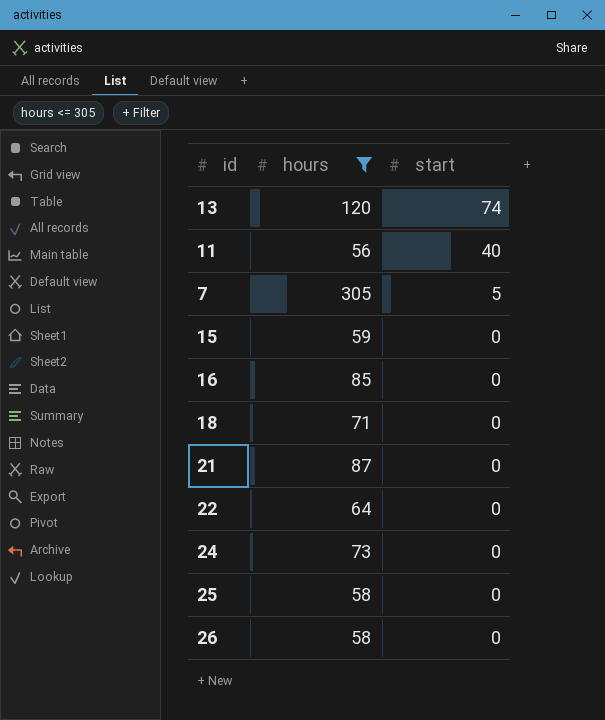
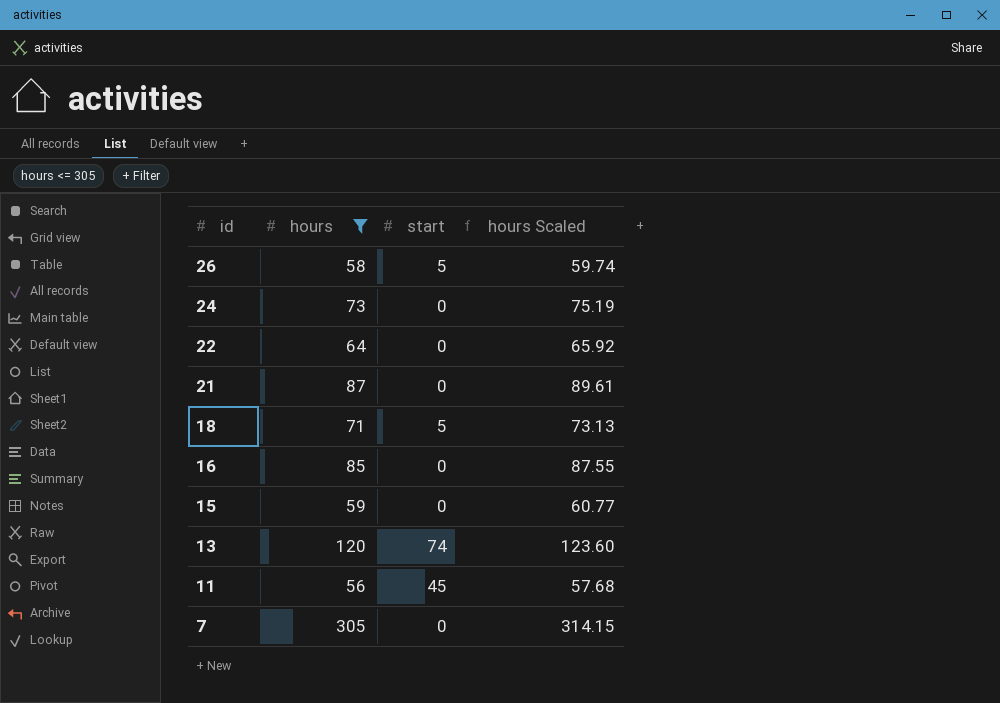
row order: start descending -> id descending
column hours Scaled | formula: none -> [hours] * 1.03
row 25: 58 | 0 -> none
26 | start: 0 -> 5
18 | start: 0 -> 5
11 | start: 40 -> 45
7 | start: 5 -> 0

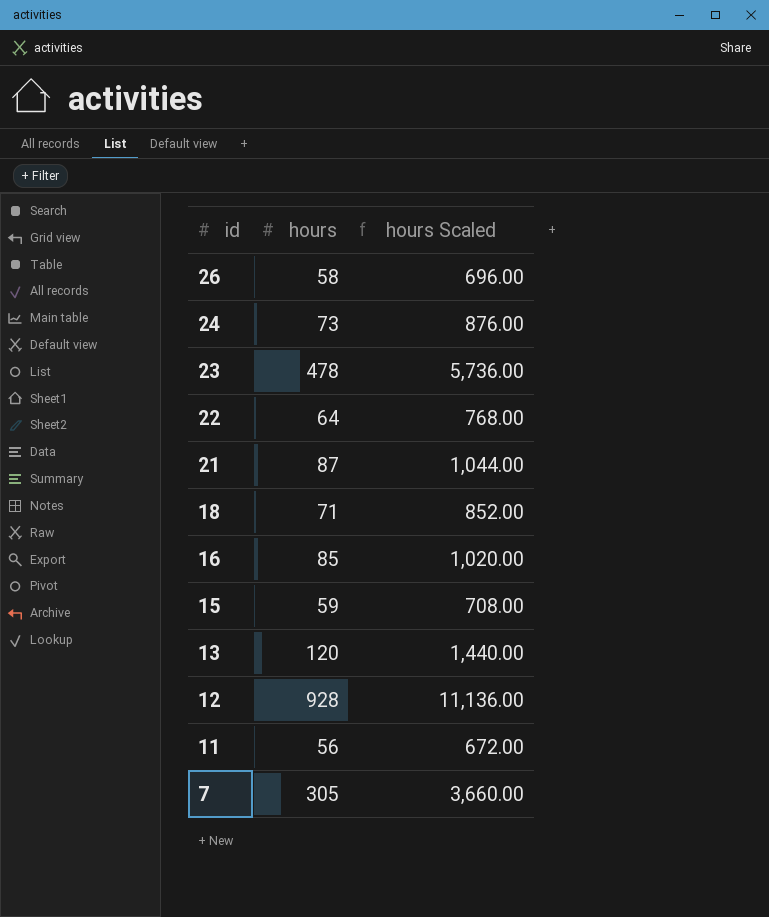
filter: hours <= 305 -> none
column start | position: 3 -> none
column hours Scaled | formula: [hours] * 1.03 -> [hours] * 12

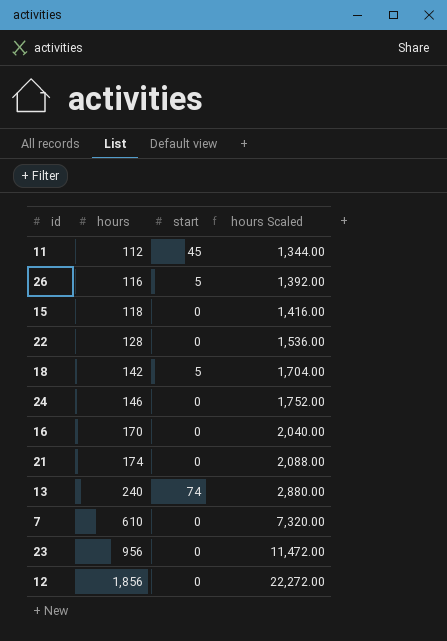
row order: id descending -> hours ascending
column start | position: none -> 3
11 | hours: 56 -> 112
11 | hours Scaled: 672.00 -> 1,344.00
26 | hours: 58 -> 116
26 | hours Scaled: 696.00 -> 1,392.00
15 | hours: 59 -> 118
15 | hours Scaled: 708.00 -> 1,416.00
22 | hours: 64 -> 128
22 | hours Scaled: 768.00 -> 1,536.00
18 | hours: 71 -> 142
18 | hours Scaled: 852.00 -> 1,704.00
24 | hours: 73 -> 146
24 | hours Scaled: 876.00 -> 1,752.00
16 | hours: 85 -> 170
16 | hours Scaled: 1,020.00 -> 2,040.00
21 | hours: 87 -> 174
21 | hours Scaled: 1,044.00 -> 2,088.00
13 | hours: 120 -> 240
13 | hours Scaled: 1,440.00 -> 2,880.00
7 | hours: 305 -> 610
7 | hours Scaled: 3,660.00 -> 7,320.00
23 | hours: 478 -> 956
23 | hours Scaled: 5,736.00 -> 11,472.00
12 | hours: 928 -> 1,856
12 | hours Scaled: 11,136.00 -> 22,272.00

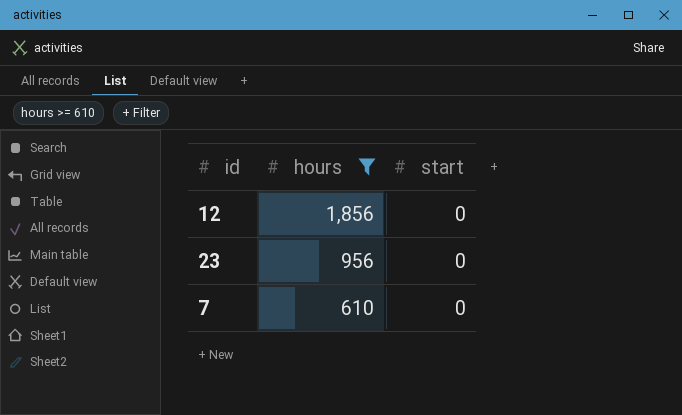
filter: none -> hours >= 610
row order: hours ascending -> hours descending
column hours Scaled | formula: [hours] * 12 -> none

